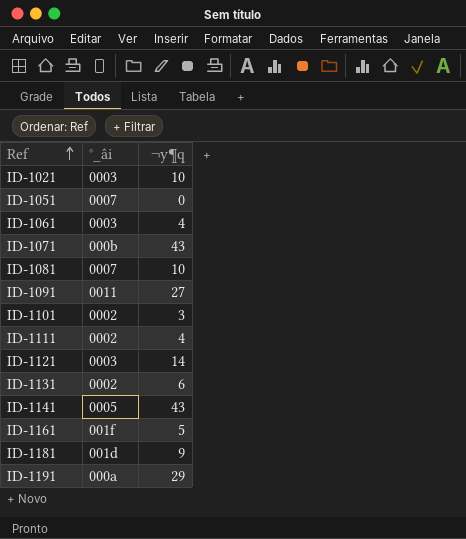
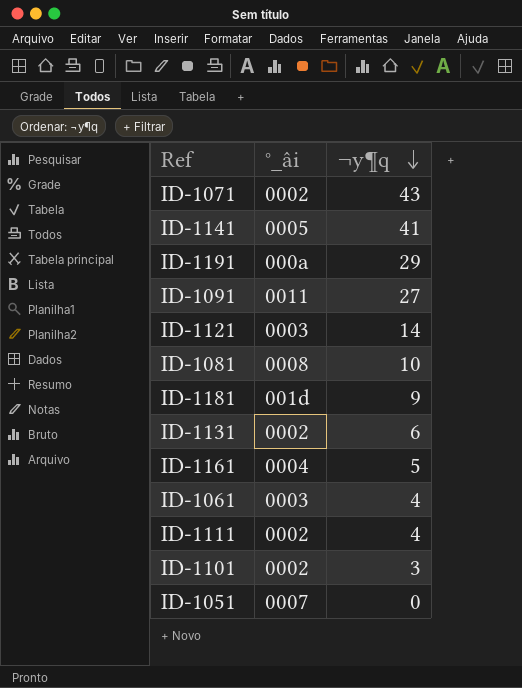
row order: Ref ascending -> ¬y¶q descending
row ID-1021: 0003 | 10 -> none
ID-1071 | °_âi: 000b -> 0002
ID-1141 | ¬y¶q: 43 -> 41
ID-1081 | °_âi: 0007 -> 0008
ID-1161 | °_âi: 001f -> 0004

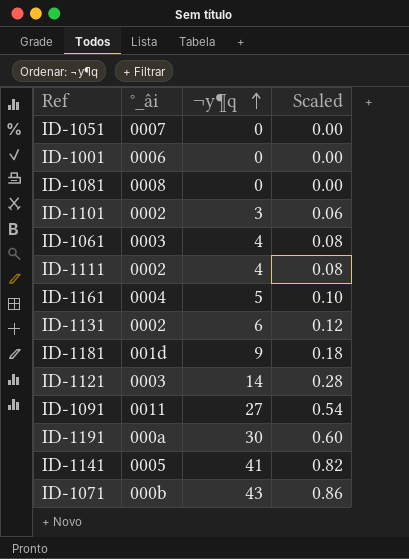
row order: ¬y¶q descending -> ¬y¶q ascending
column Scaled | formula: none -> [¬y¶q] * 0.02
row ID-1001: none -> 0006 | 0 | 0.00
ID-1081 | ¬y¶q: 10 -> 0
ID-1191 | ¬y¶q: 29 -> 30
ID-1071 | °_âi: 0002 -> 000b

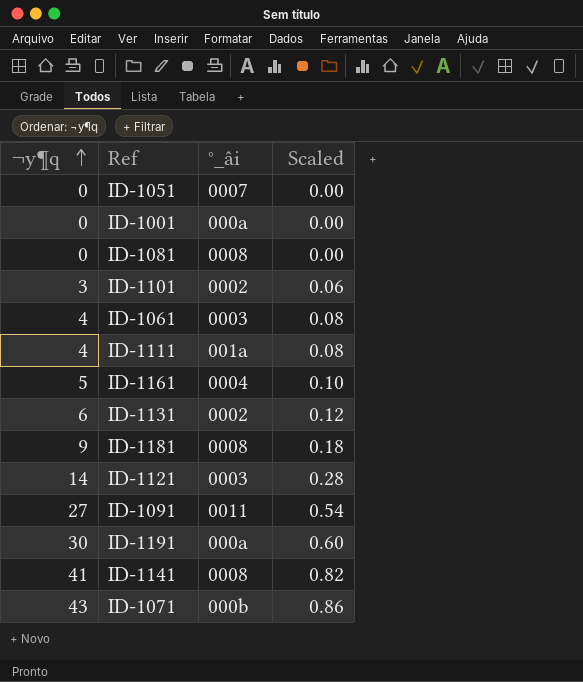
column ¬y¶q | position: 3 -> 1
ID-1001 | °_âi: 0006 -> 000a
ID-1111 | °_âi: 0002 -> 001a
ID-1181 | °_âi: 001d -> 0008
ID-1141 | °_âi: 0005 -> 0008

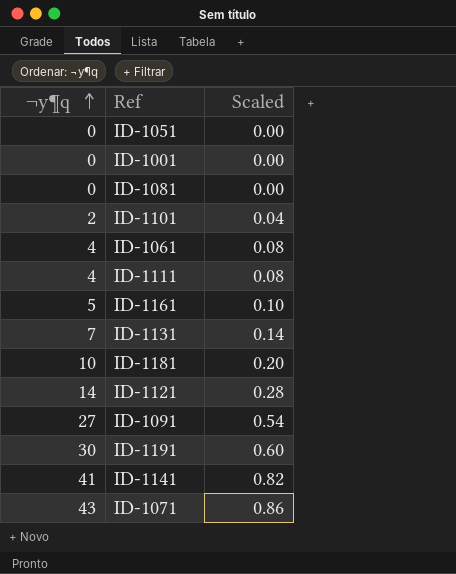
column °_âi | position: 3 -> none
ID-1101 | ¬y¶q: 3 -> 2
ID-1101 | Scaled: 0.06 -> 0.04
ID-1131 | ¬y¶q: 6 -> 7
ID-1131 | Scaled: 0.12 -> 0.14
ID-1181 | ¬y¶q: 9 -> 10
ID-1181 | Scaled: 0.18 -> 0.20

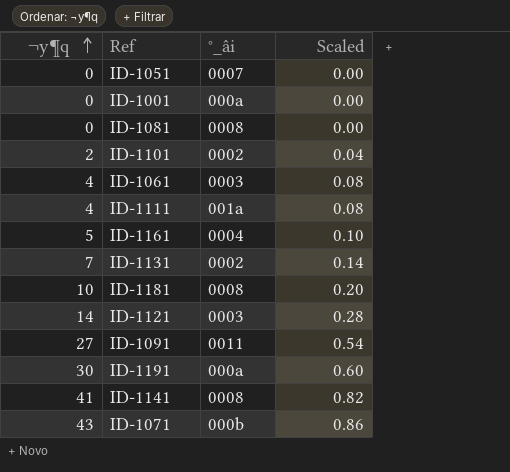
column °_âi | position: none -> 3

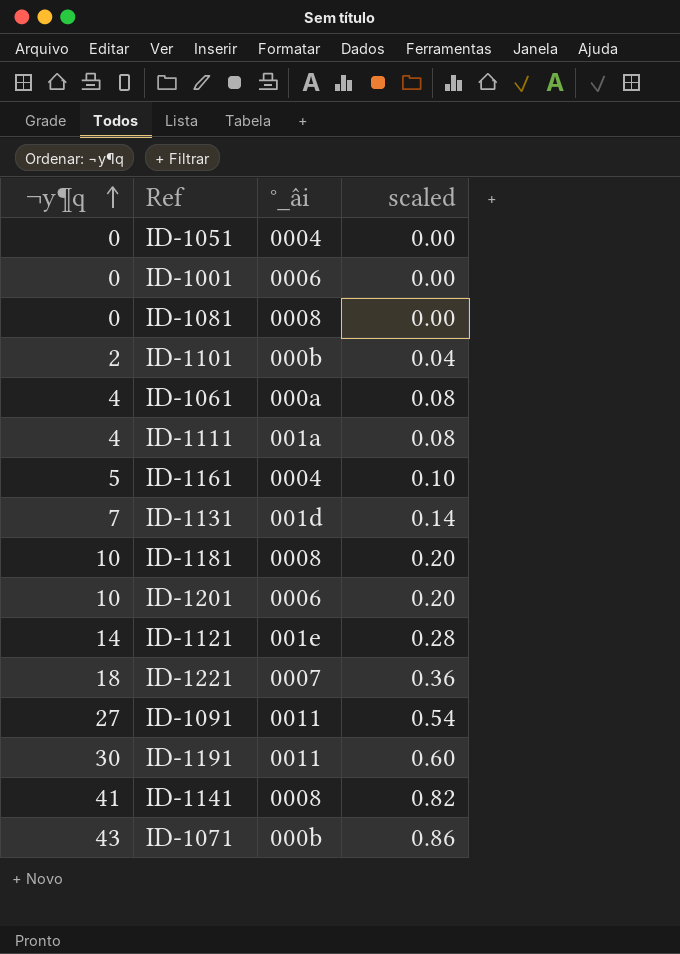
column name: Scaled -> scaled
ID-1051 | °_âi: 0007 -> 0004
ID-1001 | °_âi: 000a -> 0006
ID-1101 | °_âi: 0002 -> 000b
ID-1061 | °_âi: 0003 -> 000a
ID-1131 | °_âi: 0002 -> 001d
row ID-1201: none -> 10 | 0006 | 0.20
ID-1121 | °_âi: 0003 -> 001e
row ID-1221: none -> 18 | 0007 | 0.36
ID-1191 | °_âi: 000a -> 0011

